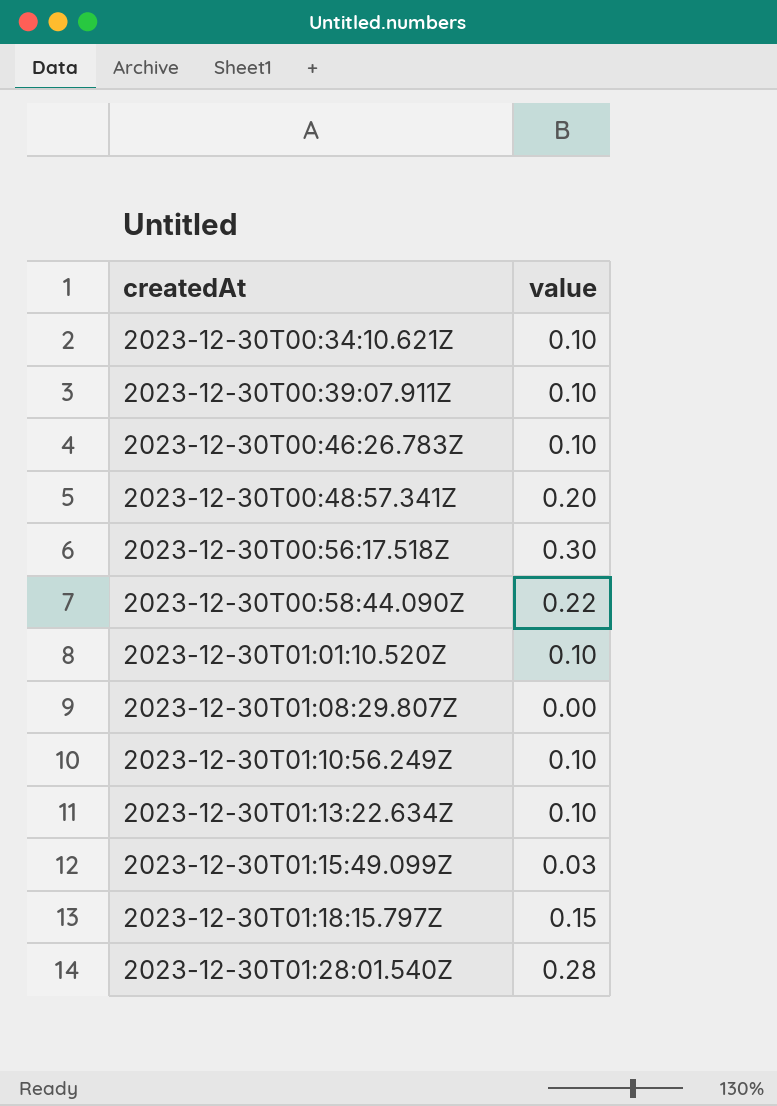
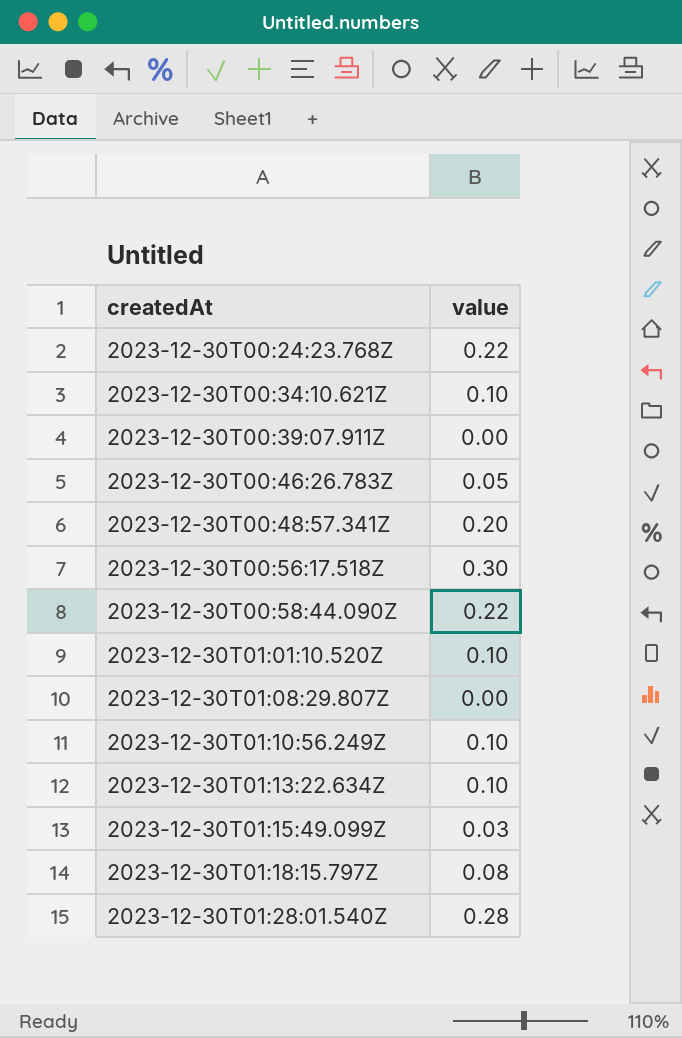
row 2023-12-30T00:24:23.768Z: none -> 0.22
2023-12-30T00:39:07.911Z | value: 0.10 -> 0.00
2023-12-30T00:46:26.783Z | value: 0.10 -> 0.05
2023-12-30T01:18:15.797Z | value: 0.15 -> 0.08

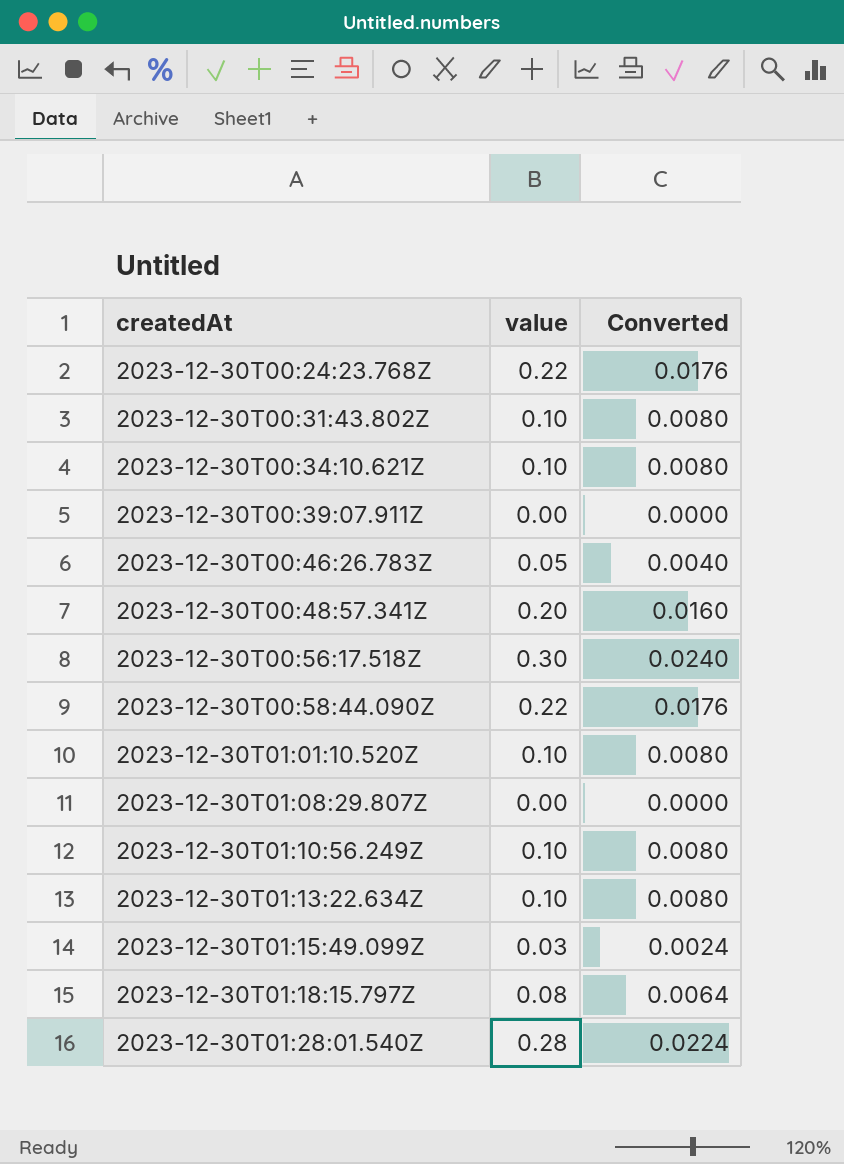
column Converted | formula: none -> [value] * 0.08
row 2023-12-30T00:31:43.802Z: none -> 0.10 | 0.0080

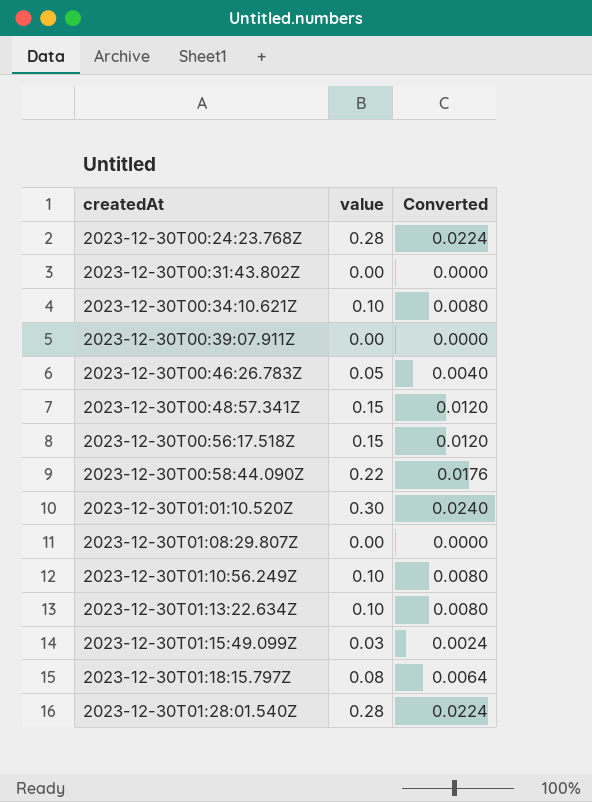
2023-12-30T00:24:23.768Z | value: 0.22 -> 0.28
2023-12-30T00:24:23.768Z | Converted: 0.0176 -> 0.0224
2023-12-30T00:31:43.802Z | value: 0.10 -> 0.00
2023-12-30T00:31:43.802Z | Converted: 0.0080 -> 0.0000
2023-12-30T00:48:57.341Z | value: 0.20 -> 0.15
2023-12-30T00:48:57.341Z | Converted: 0.0160 -> 0.0120
2023-12-30T00:56:17.518Z | value: 0.30 -> 0.15
2023-12-30T00:56:17.518Z | Converted: 0.0240 -> 0.0120
2023-12-30T01:01:10.520Z | value: 0.10 -> 0.30
2023-12-30T01:01:10.520Z | Converted: 0.0080 -> 0.0240

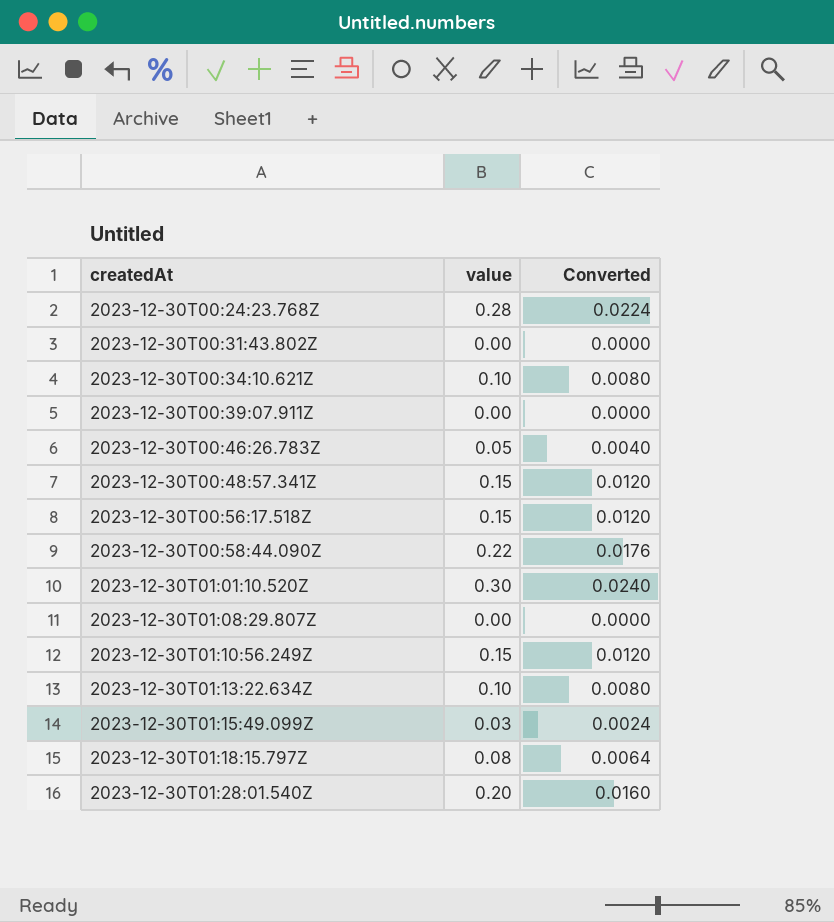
2023-12-30T01:10:56.249Z | value: 0.10 -> 0.15
2023-12-30T01:10:56.249Z | Converted: 0.0080 -> 0.0120
2023-12-30T01:28:01.540Z | value: 0.28 -> 0.20
2023-12-30T01:28:01.540Z | Converted: 0.0224 -> 0.0160

